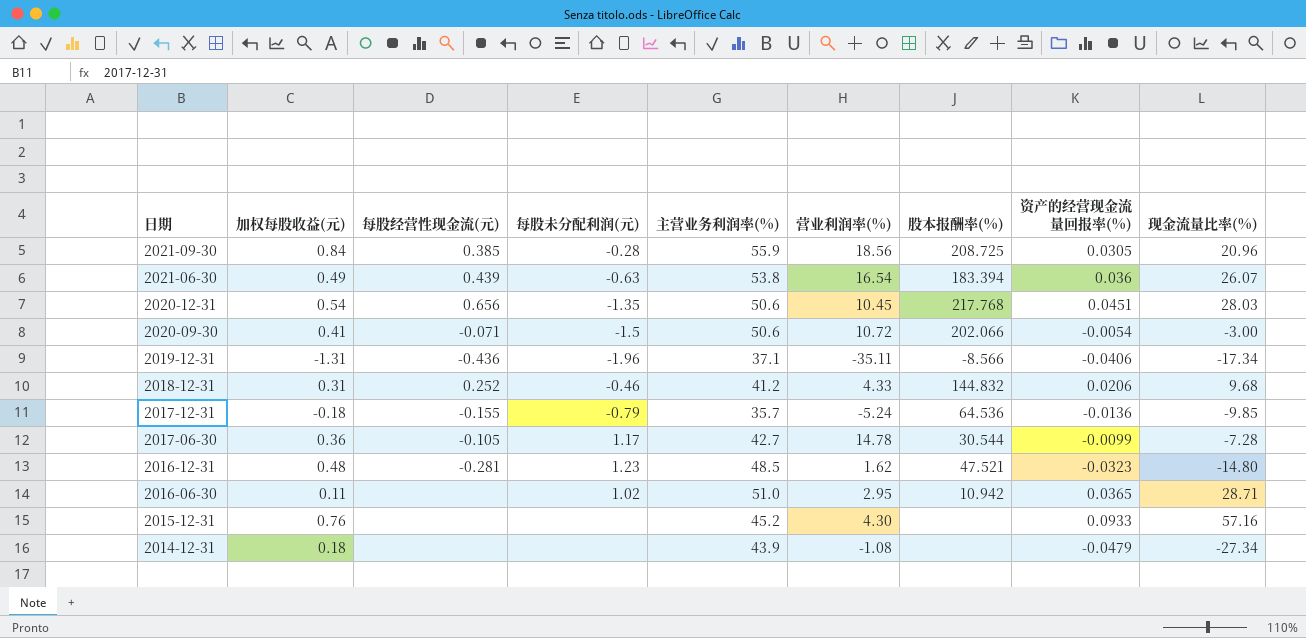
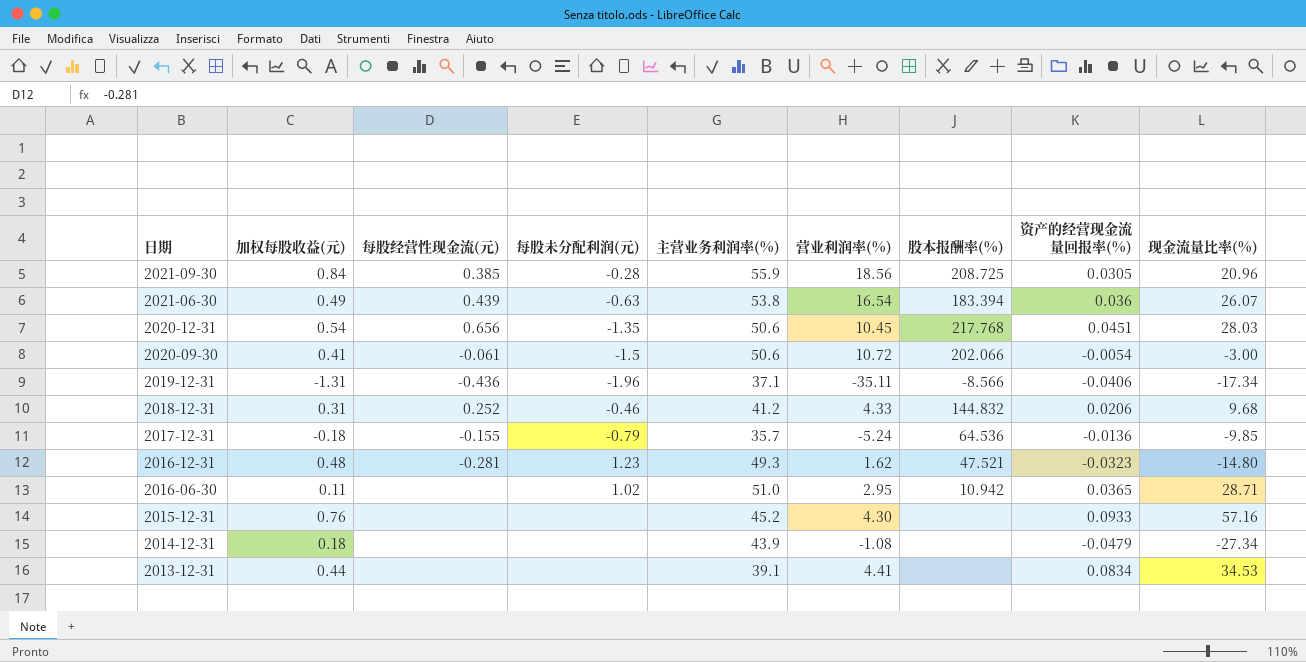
row 2017-06-30: 0.36 | -0.105 | 1.17 | 42.7 | 14.78 | 30.544 | -0.0099 | -7.28 -> none
2020-09-30 | 每股经营性现金流(元): -0.071 -> -0.061
2016-12-31 | 主营业务利润率(%): 48.5 -> 49.3
row 2013-12-31: none -> 0.44 | none | none | 39.1 | 4.41 | none | 0.0834 | 34.53

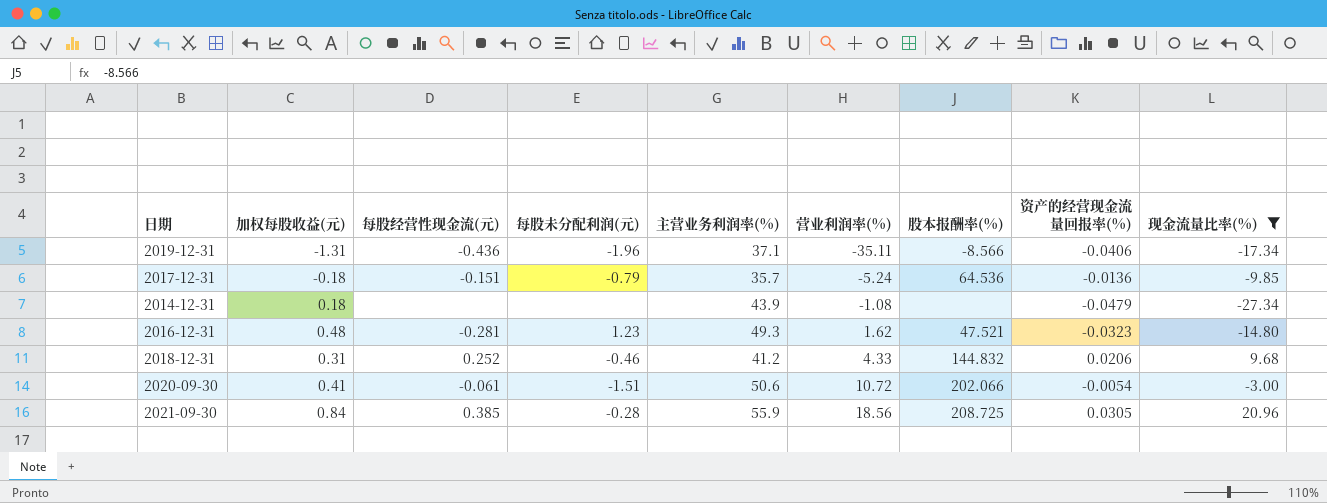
filter: none -> 现金流量比率(%) <= 20.96
row order: 日期 descending -> 营业利润率(%) ascending
2017-12-31 | 每股经营性现金流(元): -0.155 -> -0.151
2020-09-30 | 每股未分配利润(元): -1.5 -> -1.51

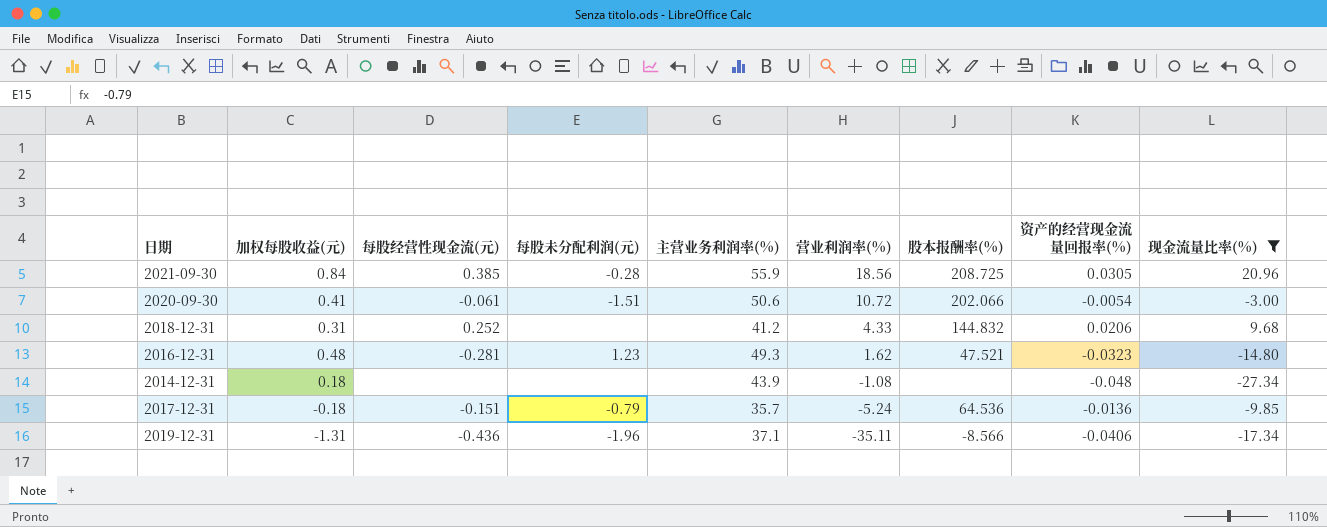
row order: 营业利润率(%) ascending -> 营业利润率(%) descending
2018-12-31 | 每股未分配利润(元): -0.46 -> none
2014-12-31 | 资产的经营现金流量回报率(%): -0.0479 -> -0.048

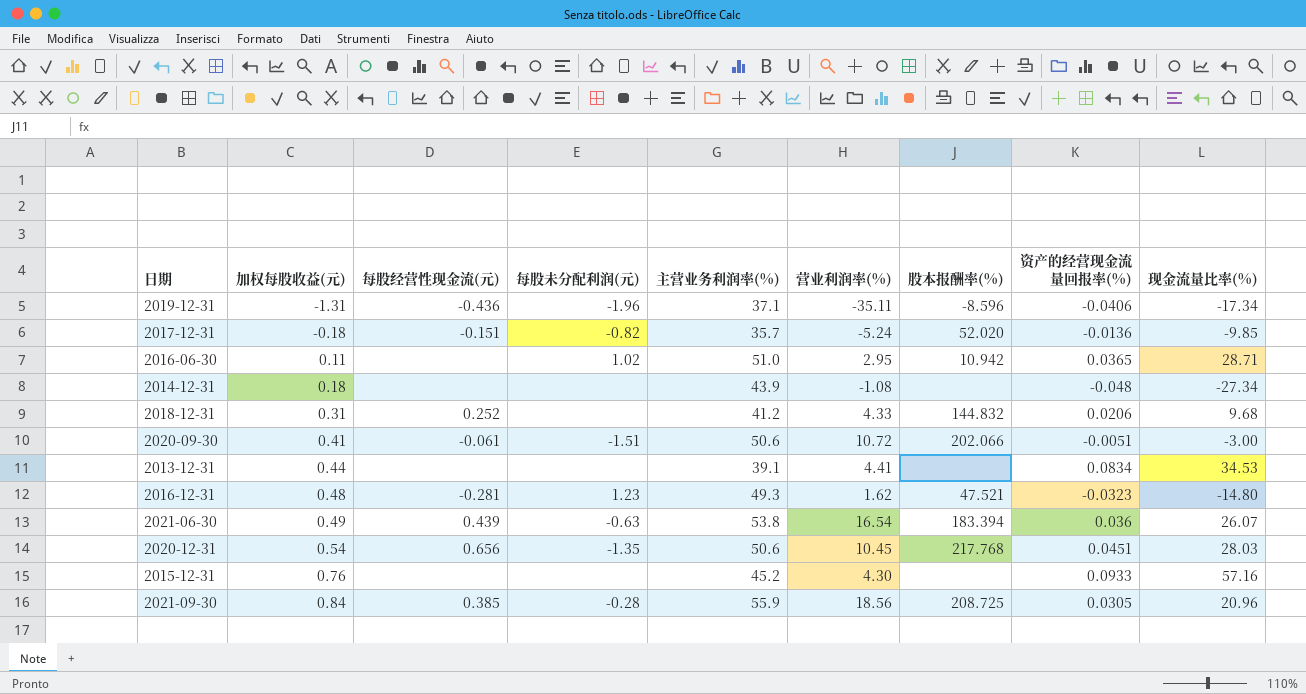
filter: 现金流量比率(%) <= 20.96 -> none
row order: 营业利润率(%) descending -> 加权每股收益(元) ascending
2019-12-31 | 股本报酬率(%): -8.566 -> -8.596
2017-12-31 | 每股未分配利润(元): -0.79 -> -0.82
2017-12-31 | 股本报酬率(%): 64.536 -> 52.020
2020-09-30 | 资产的经营现金流量回报率(%): -0.0054 -> -0.0051

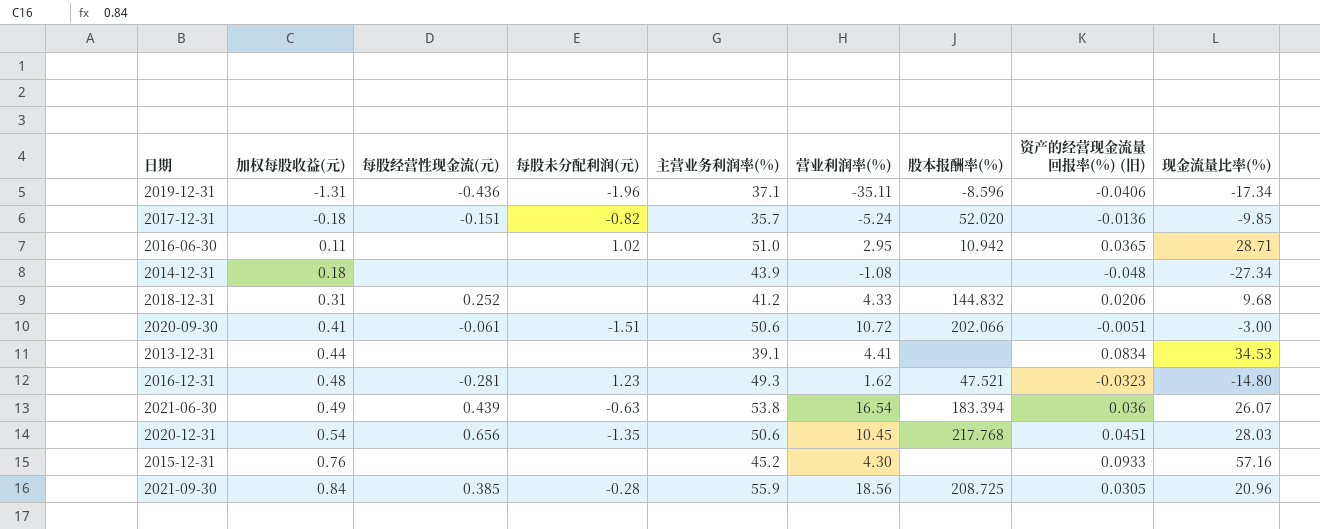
column name: 资产的经营现金流量回报率(%) -> 资产的经营现金流量回报率(%) (旧)

